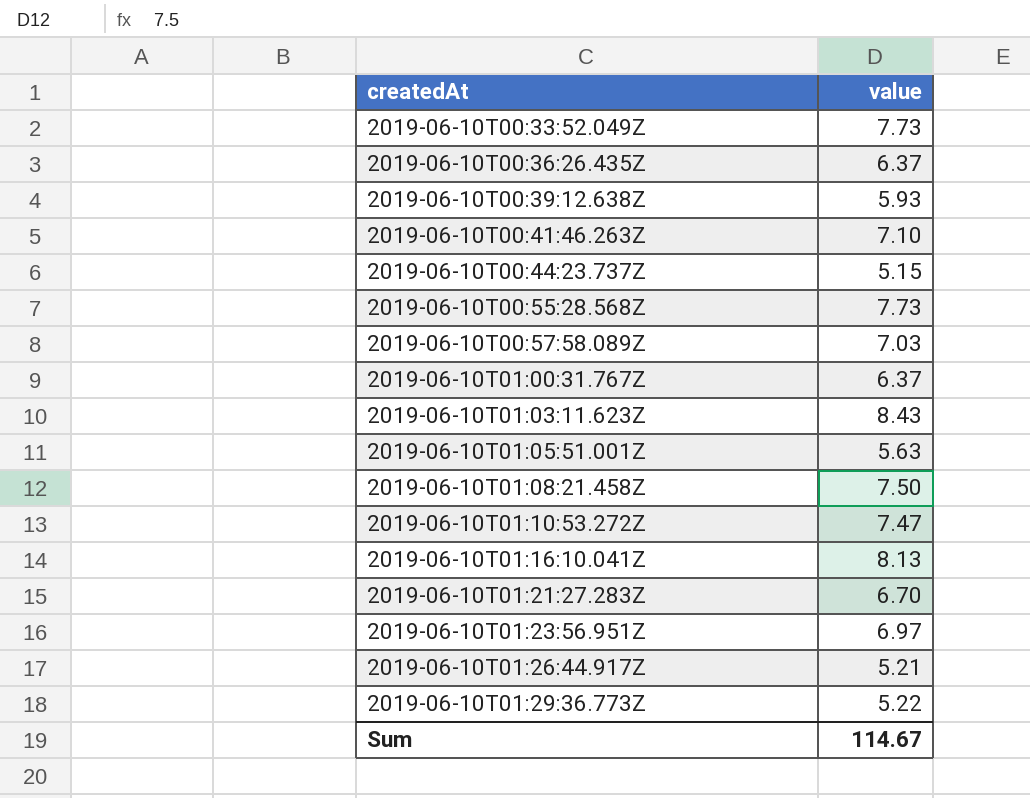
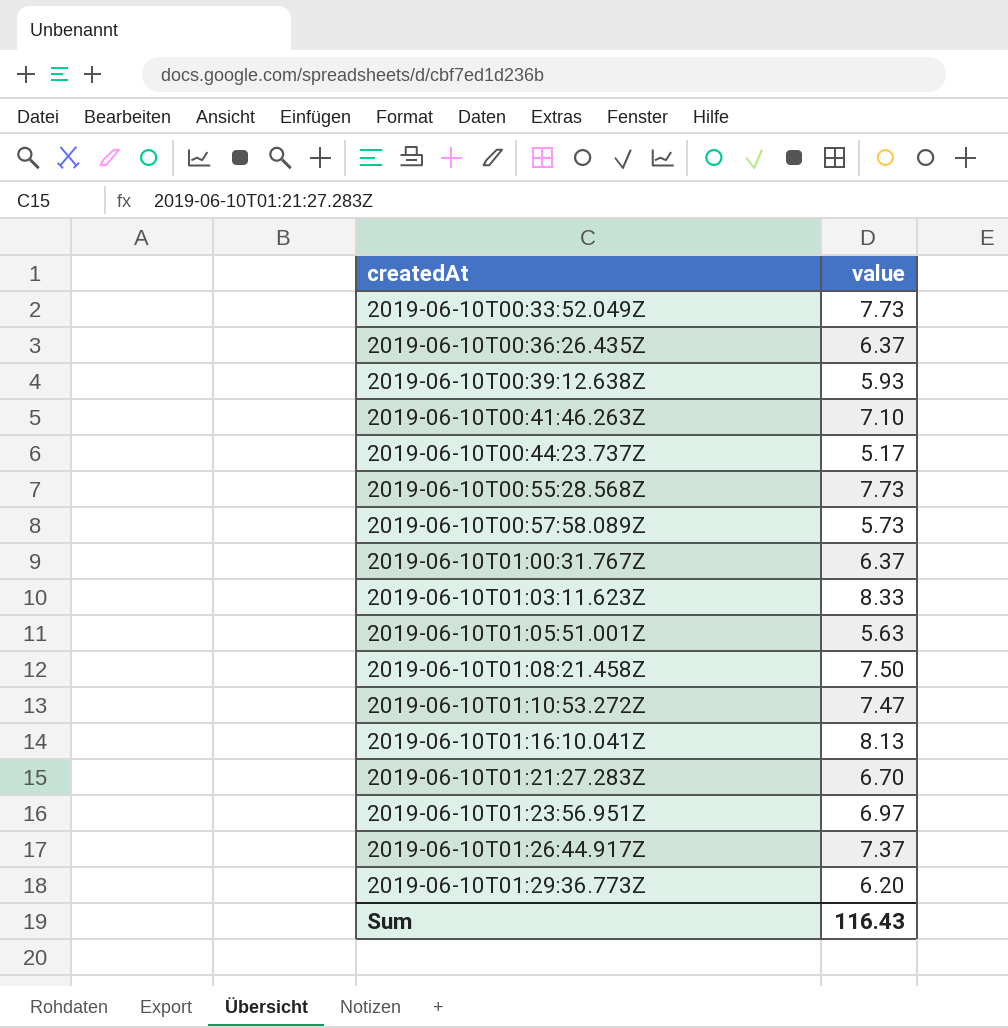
2019-06-10T00:44:23.737Z | value: 5.15 -> 5.17
2019-06-10T00:57:58.089Z | value: 7.03 -> 5.73
2019-06-10T01:03:11.623Z | value: 8.43 -> 8.33
2019-06-10T01:26:44.917Z | value: 5.21 -> 7.37
2019-06-10T01:29:36.773Z | value: 5.22 -> 6.20
Sum | value: 114.67 -> 116.43

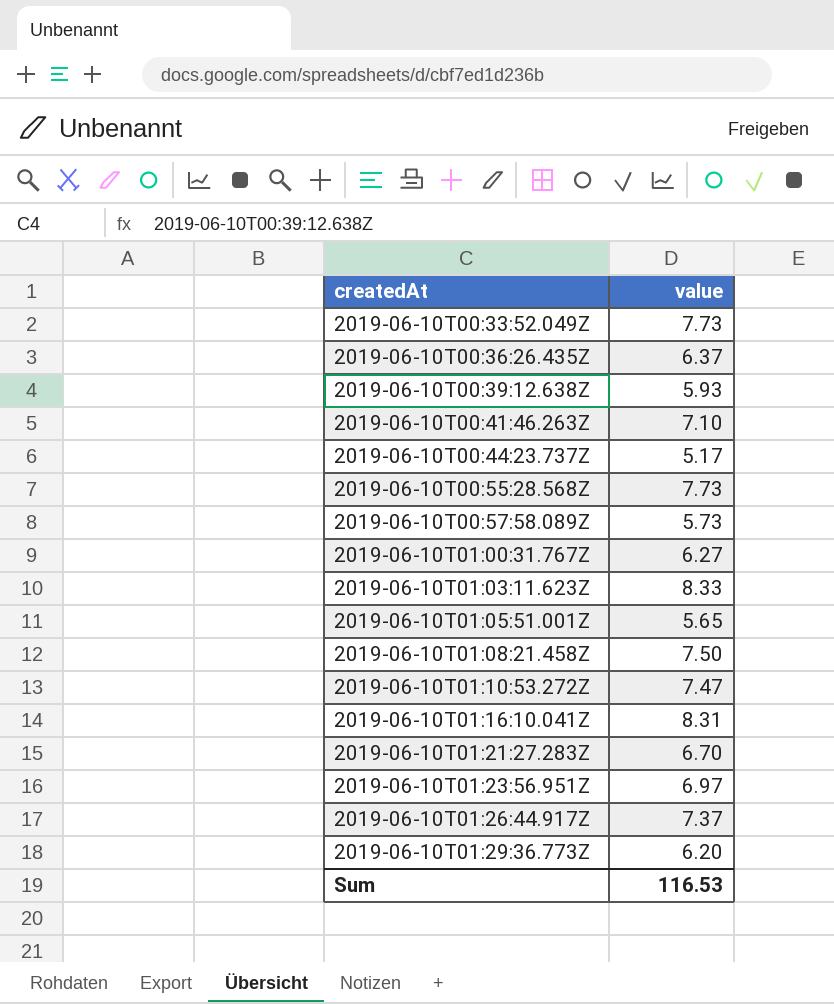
2019-06-10T01:00:31.767Z | value: 6.37 -> 6.27
2019-06-10T01:05:51.001Z | value: 5.63 -> 5.65
2019-06-10T01:16:10.041Z | value: 8.13 -> 8.31
Sum | value: 116.43 -> 116.53

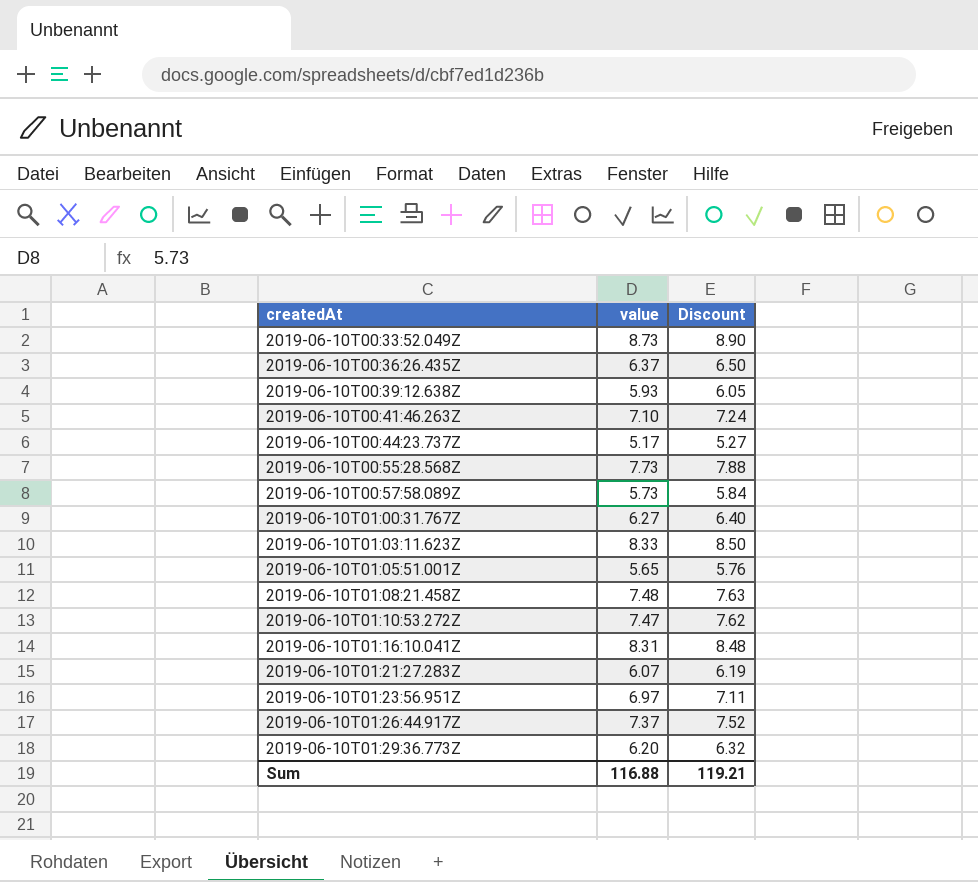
column Discount | formula: none -> [value] * 1.02
2019-06-10T00:33:52.049Z | value: 7.73 -> 8.73
2019-06-10T01:08:21.458Z | value: 7.50 -> 7.48
2019-06-10T01:21:27.283Z | value: 6.70 -> 6.07
Sum | value: 116.53 -> 116.88

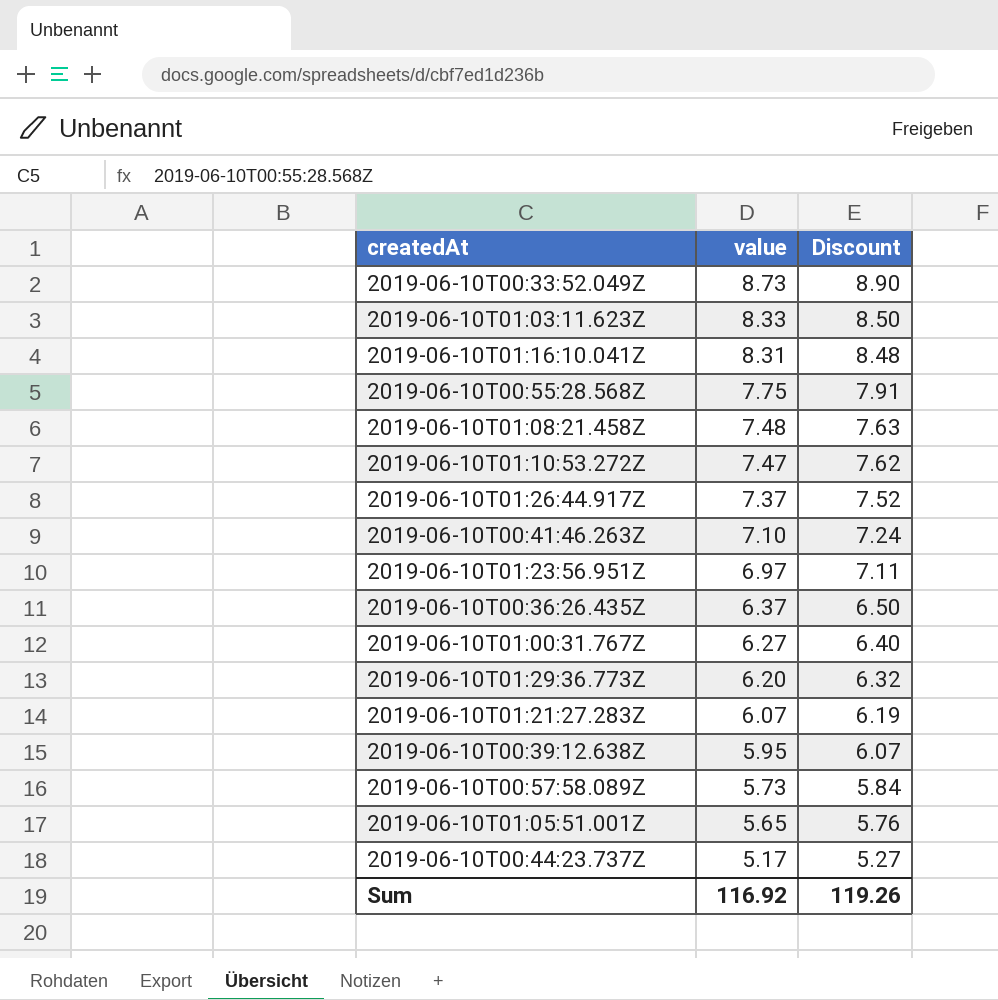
row order: createdAt ascending -> value descending
2019-06-10T00:55:28.568Z | value: 7.73 -> 7.75
2019-06-10T00:55:28.568Z | Discount: 7.88 -> 7.91
2019-06-10T00:39:12.638Z | value: 5.93 -> 5.95
2019-06-10T00:39:12.638Z | Discount: 6.05 -> 6.07
Sum | value: 116.88 -> 116.92
Sum | Discount: 119.21 -> 119.26

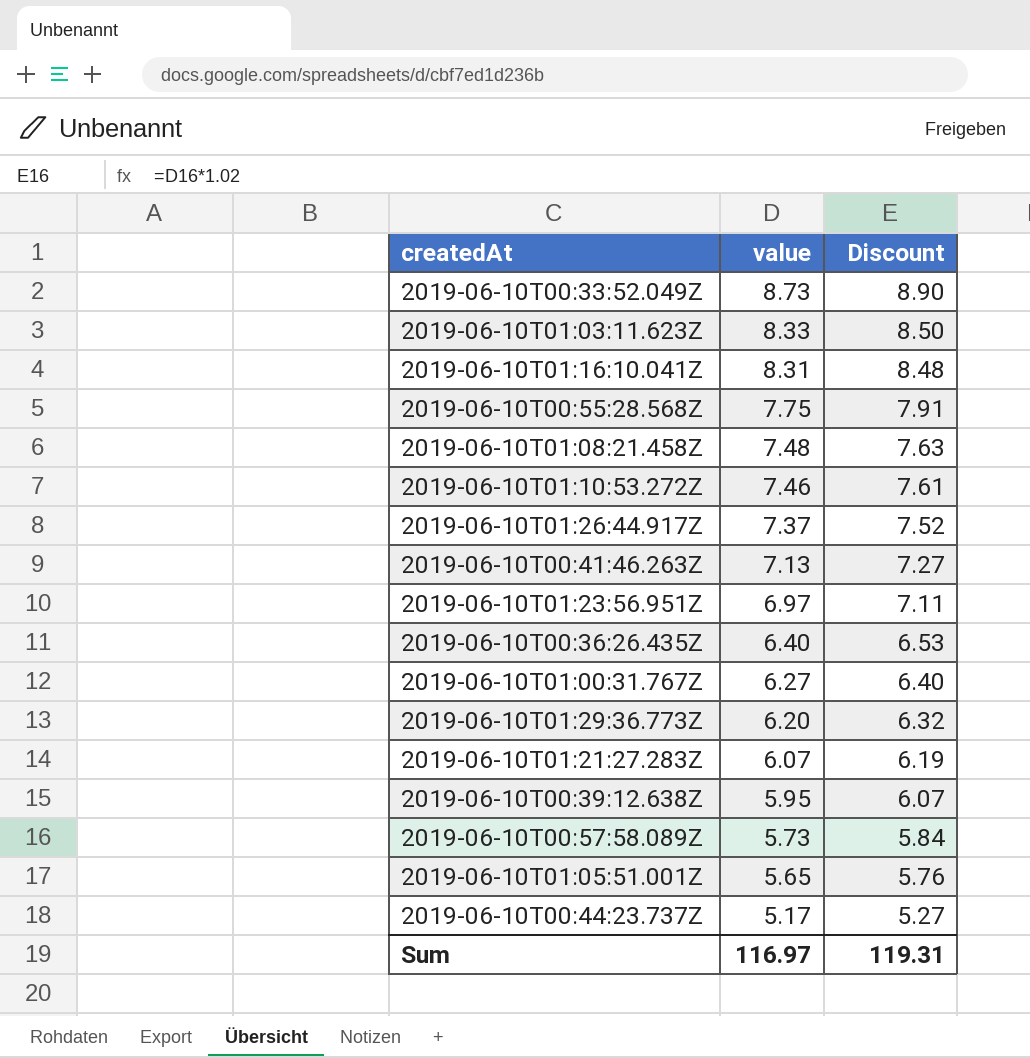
2019-06-10T01:10:53.272Z | value: 7.47 -> 7.46
2019-06-10T01:10:53.272Z | Discount: 7.62 -> 7.61
2019-06-10T00:41:46.263Z | value: 7.10 -> 7.13
2019-06-10T00:41:46.263Z | Discount: 7.24 -> 7.27
2019-06-10T00:36:26.435Z | value: 6.37 -> 6.40
2019-06-10T00:36:26.435Z | Discount: 6.50 -> 6.53
Sum | value: 116.92 -> 116.97
Sum | Discount: 119.26 -> 119.31

